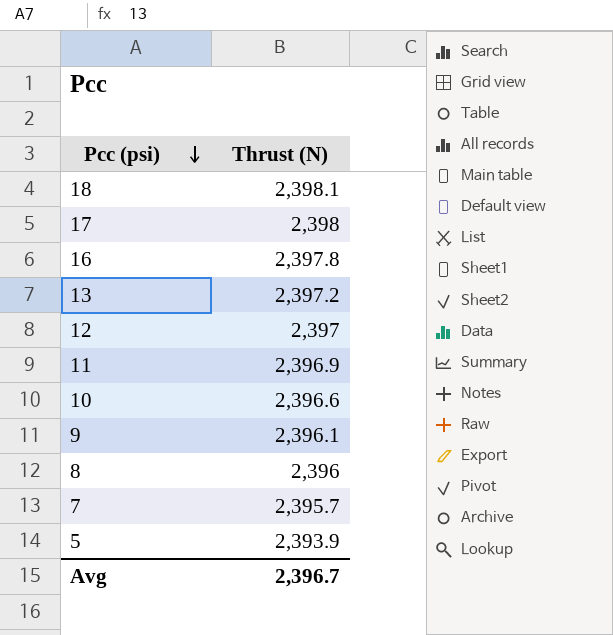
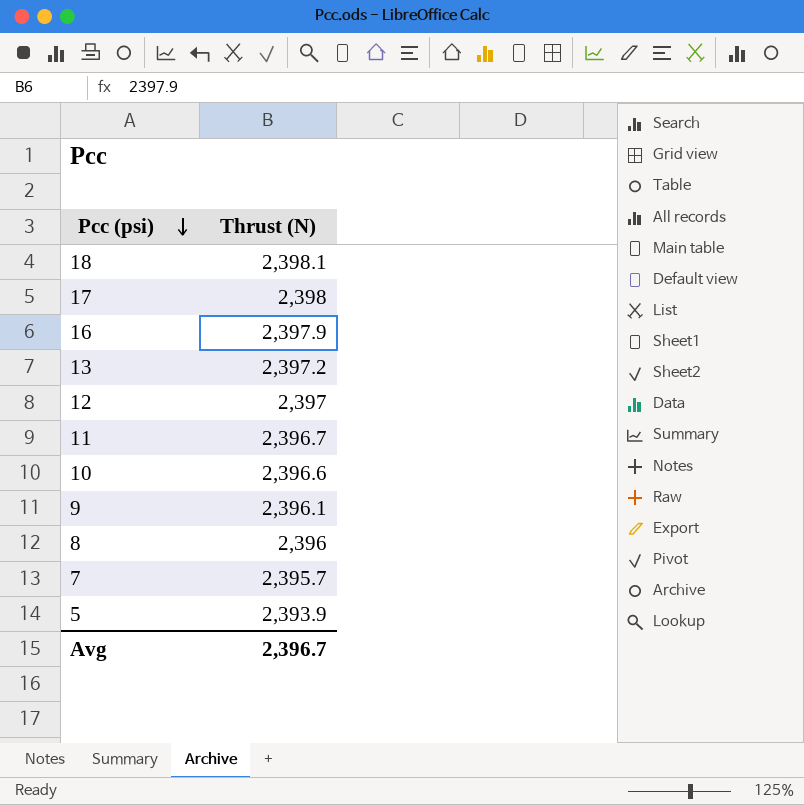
16 | Thrust (N): 2,397.8 -> 2,397.9
11 | Thrust (N): 2,396.9 -> 2,396.7

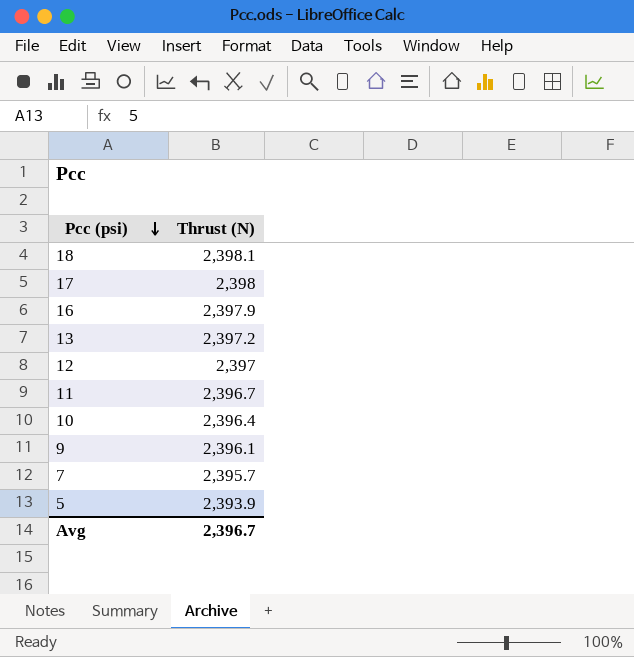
row 8: 2,396 -> none
10 | Thrust (N): 2,396.6 -> 2,396.4

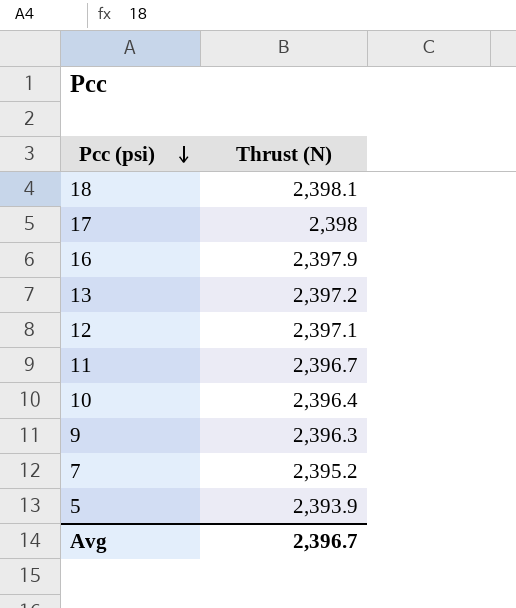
12 | Thrust (N): 2,397 -> 2,397.1
9 | Thrust (N): 2,396.1 -> 2,396.3
7 | Thrust (N): 2,395.7 -> 2,395.2

